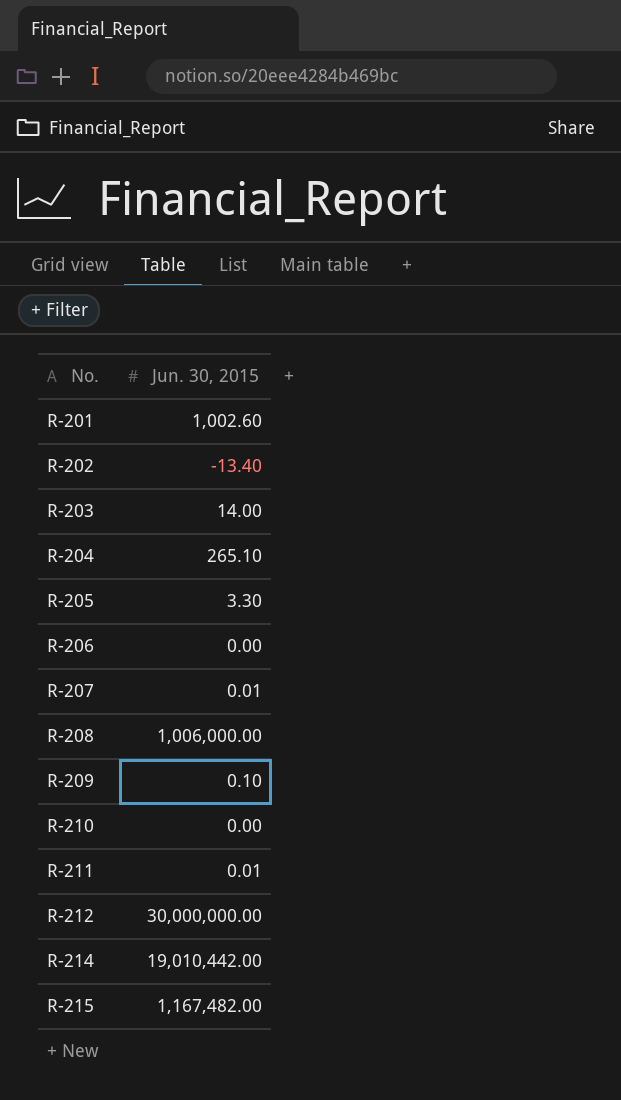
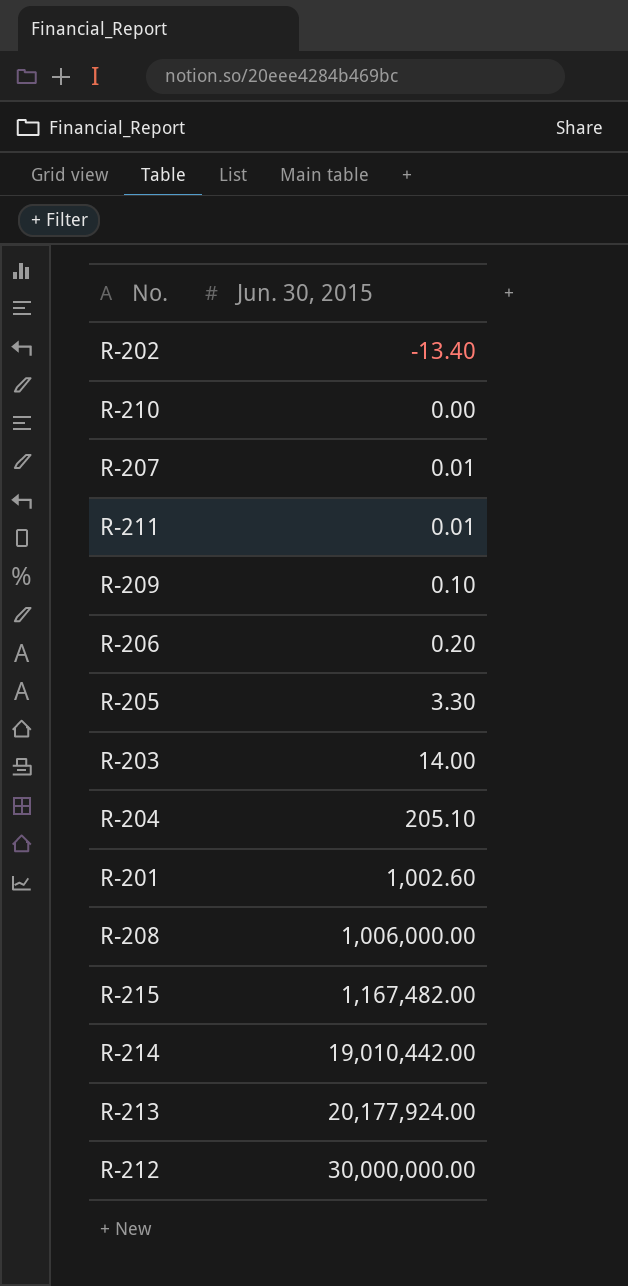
row order: No. ascending -> Jun. 30, 2015 ascending
R-206 | Jun. 30, 2015: 0.00 -> 0.20
R-204 | Jun. 30, 2015: 265.10 -> 205.10
row R-213: none -> 20,177,924.00

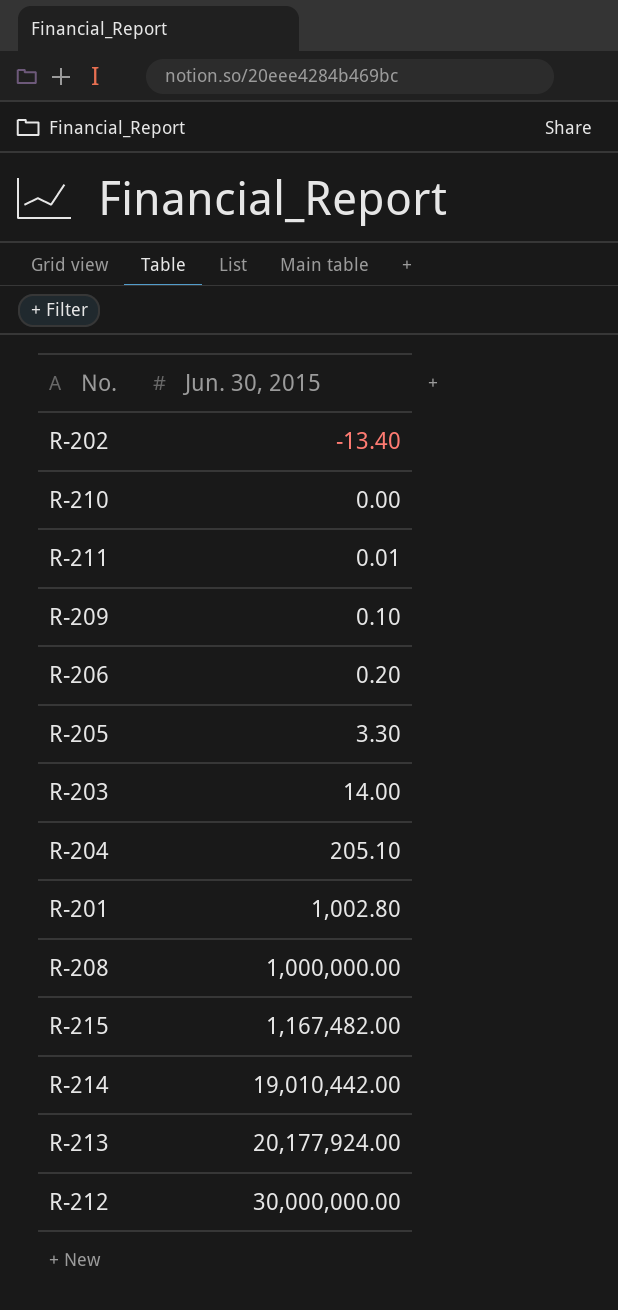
row R-207: 0.01 -> none
R-201 | Jun. 30, 2015: 1,002.60 -> 1,002.80
R-208 | Jun. 30, 2015: 1,006,000.00 -> 1,000,000.00

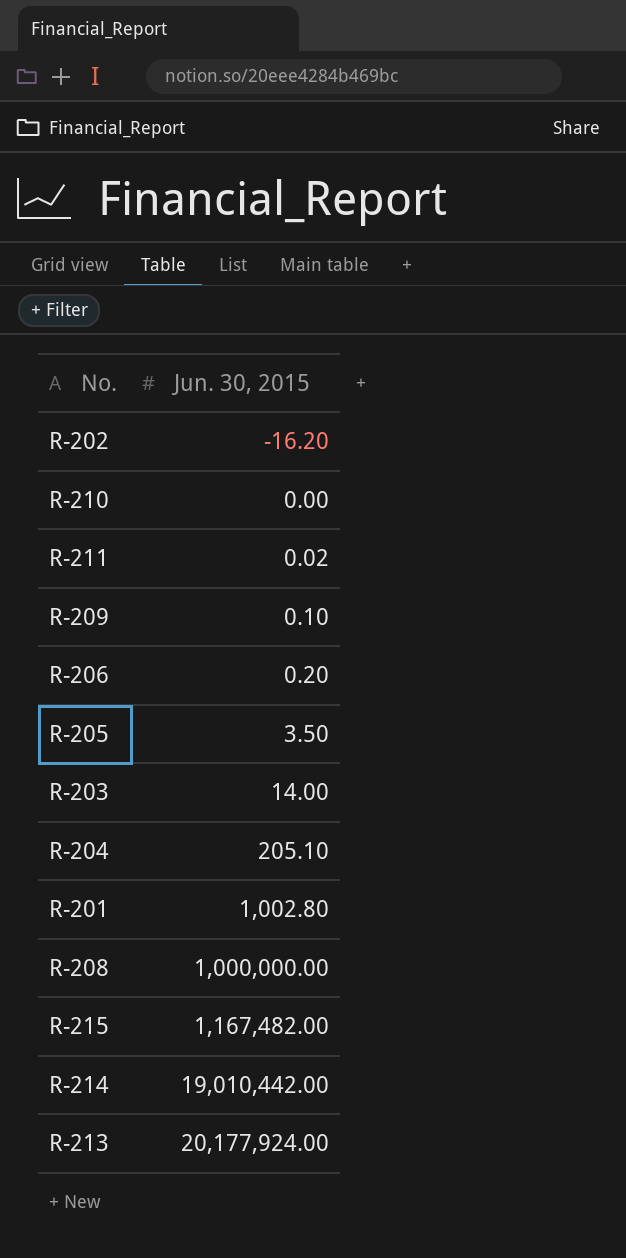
row R-212: 30,000,000.00 -> none
R-202 | Jun. 30, 2015: -13.40 -> -16.20
R-211 | Jun. 30, 2015: 0.01 -> 0.02
R-205 | Jun. 30, 2015: 3.30 -> 3.50

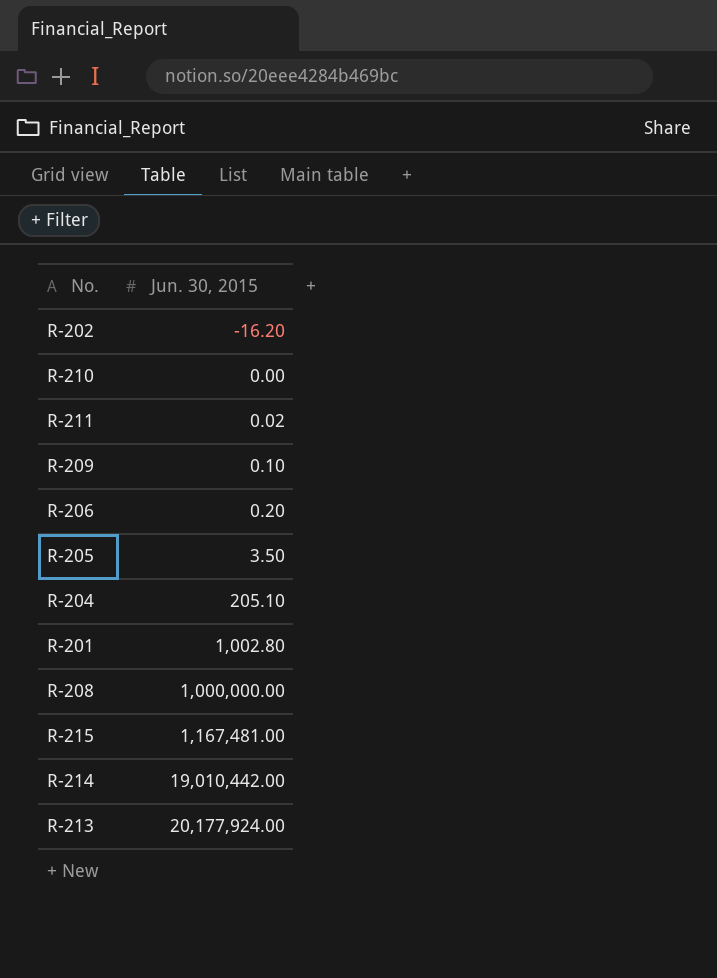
row R-203: 14.00 -> none
R-215 | Jun. 30, 2015: 1,167,482.00 -> 1,167,481.00

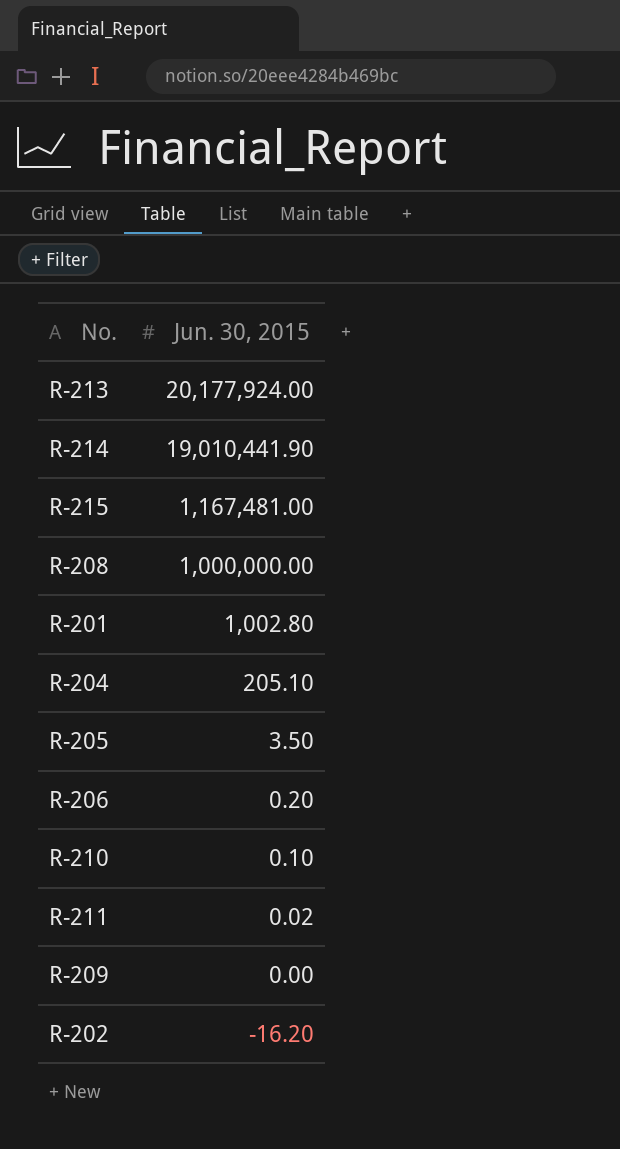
row order: Jun. 30, 2015 ascending -> Jun. 30, 2015 descending
R-214 | Jun. 30, 2015: 19,010,442.00 -> 19,010,441.90
R-210 | Jun. 30, 2015: 0.00 -> 0.10
R-209 | Jun. 30, 2015: 0.10 -> 0.00

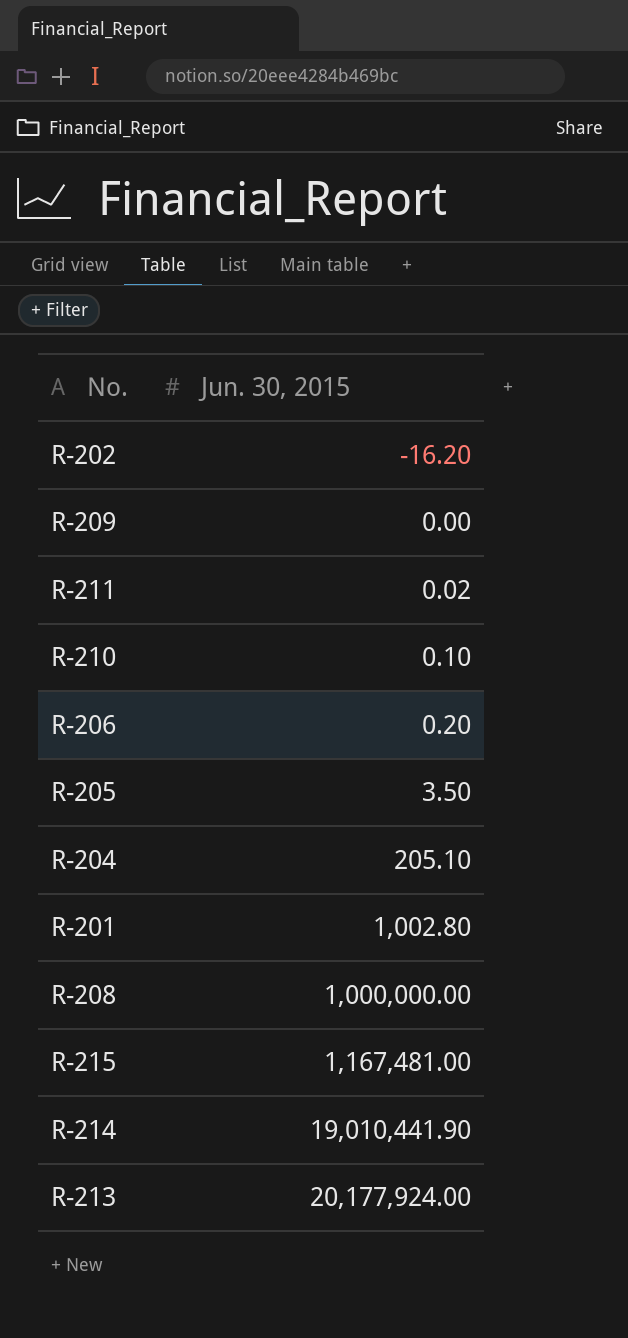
row order: Jun. 30, 2015 descending -> Jun. 30, 2015 ascending

